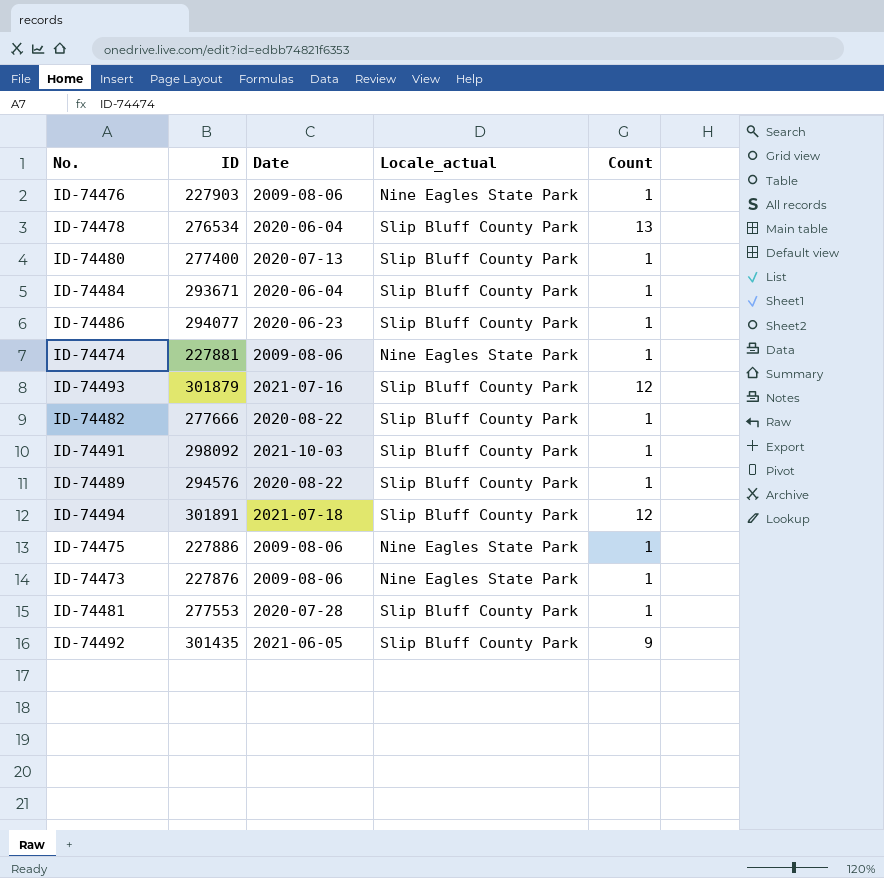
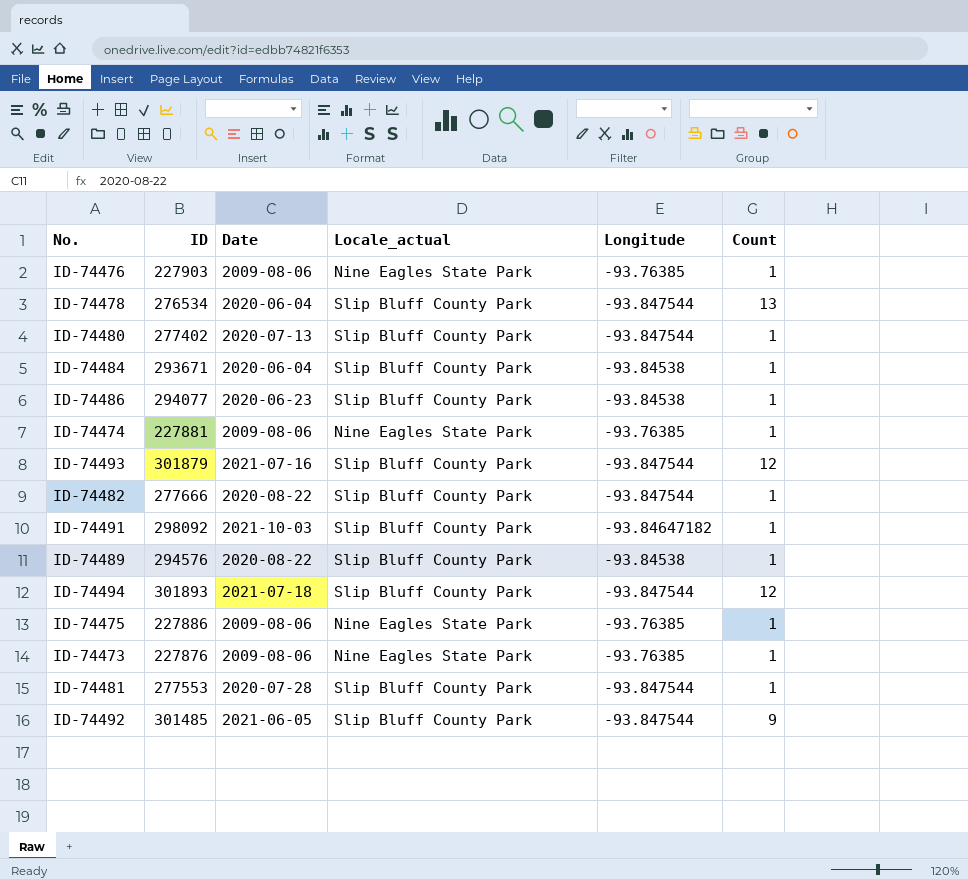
column Longitude | position: none -> 5
ID-74480 | ID: 277400 -> 277402
ID-74494 | ID: 301891 -> 301893
ID-74492 | ID: 301435 -> 301485

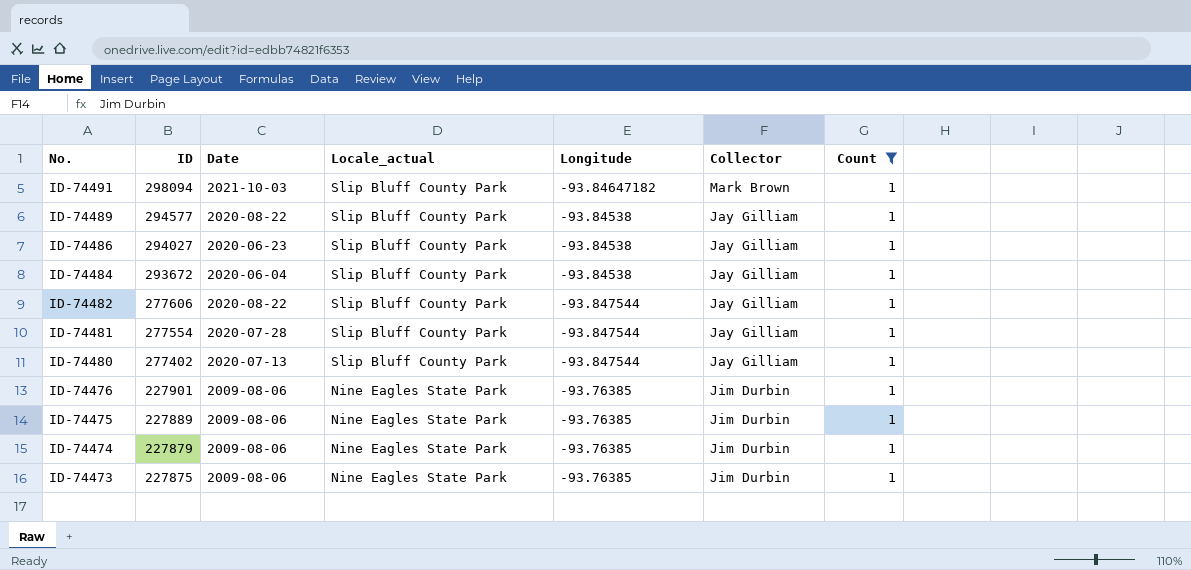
filter: none -> Count = 1
row order: none -> No. descending
column Collector | position: none -> 6
ID-74491 | ID: 298092 -> 298094
ID-74489 | ID: 294576 -> 294577
ID-74486 | ID: 294077 -> 294027
ID-74484 | ID: 293671 -> 293672
ID-74482 | ID: 277666 -> 277606
ID-74481 | ID: 277553 -> 277554
ID-74476 | ID: 227903 -> 227901
ID-74475 | ID: 227886 -> 227889
ID-74474 | ID: 227881 -> 227879
ID-74473 | ID: 227876 -> 227875

